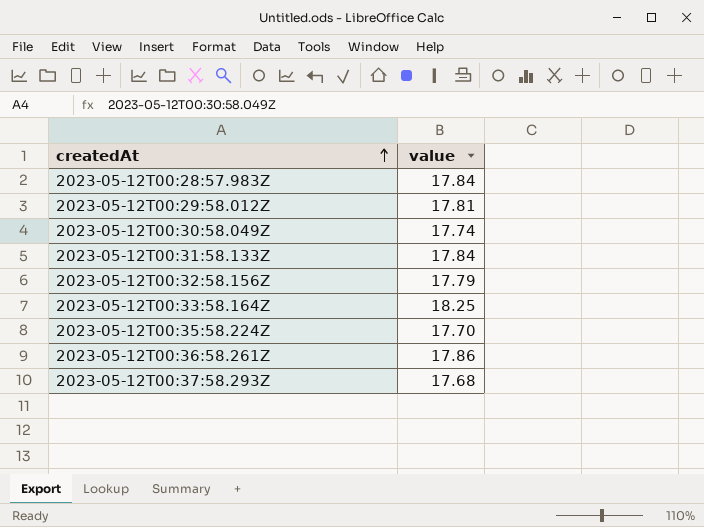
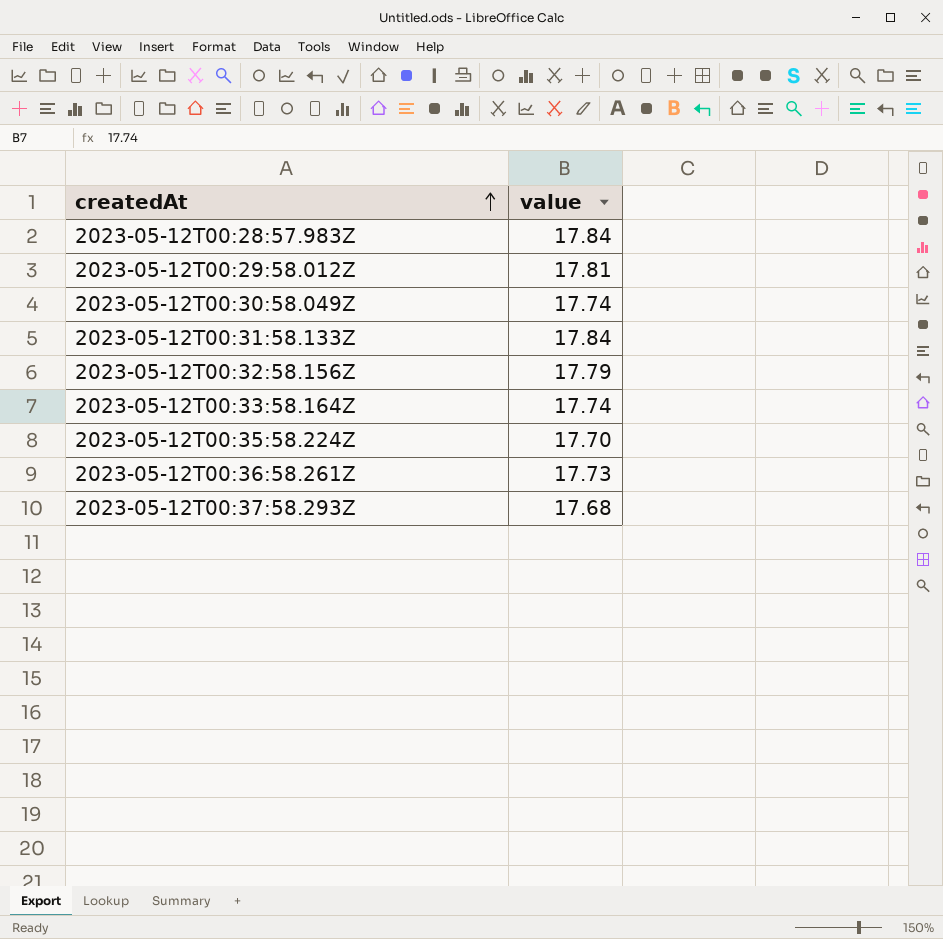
2023-05-12T00:33:58.164Z | value: 18.25 -> 17.74
2023-05-12T00:36:58.261Z | value: 17.86 -> 17.73

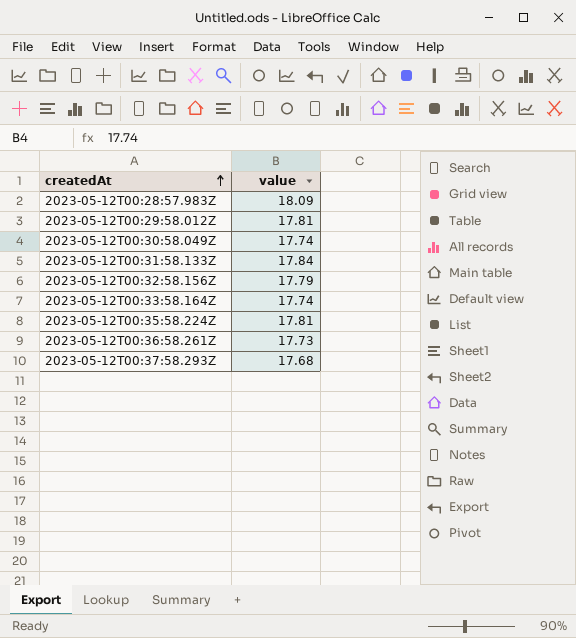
2023-05-12T00:28:57.983Z | value: 17.84 -> 18.09
2023-05-12T00:35:58.224Z | value: 17.70 -> 17.81

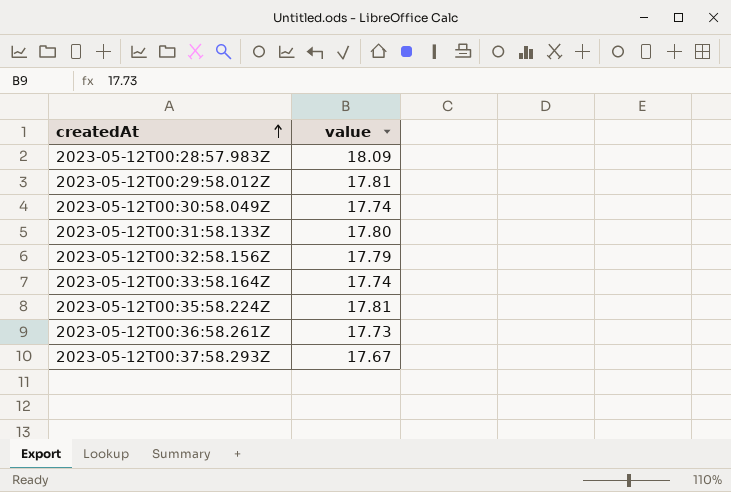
2023-05-12T00:31:58.133Z | value: 17.84 -> 17.80
2023-05-12T00:37:58.293Z | value: 17.68 -> 17.67

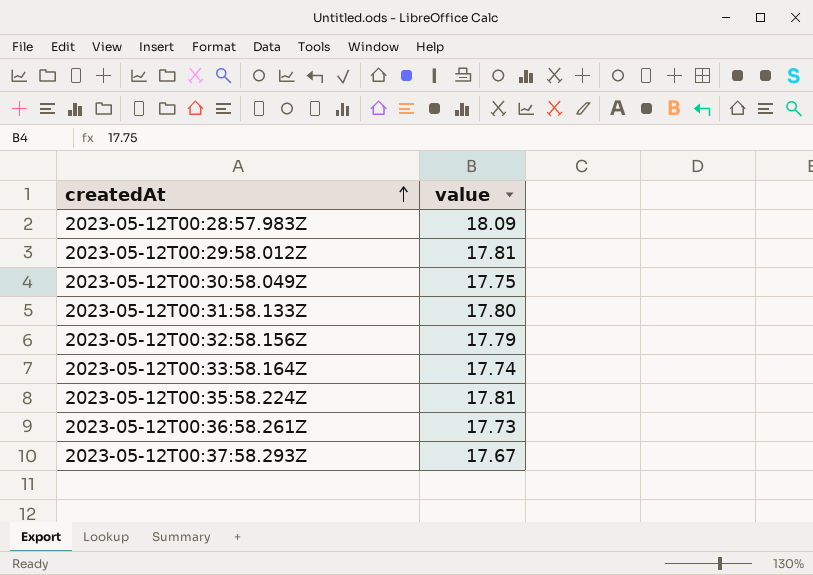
2023-05-12T00:30:58.049Z | value: 17.74 -> 17.75

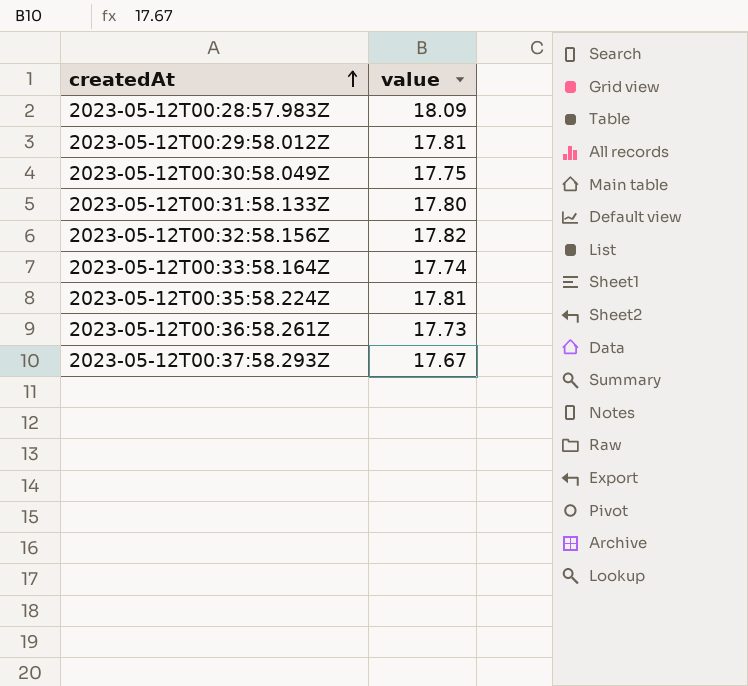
2023-05-12T00:32:58.156Z | value: 17.79 -> 17.82

